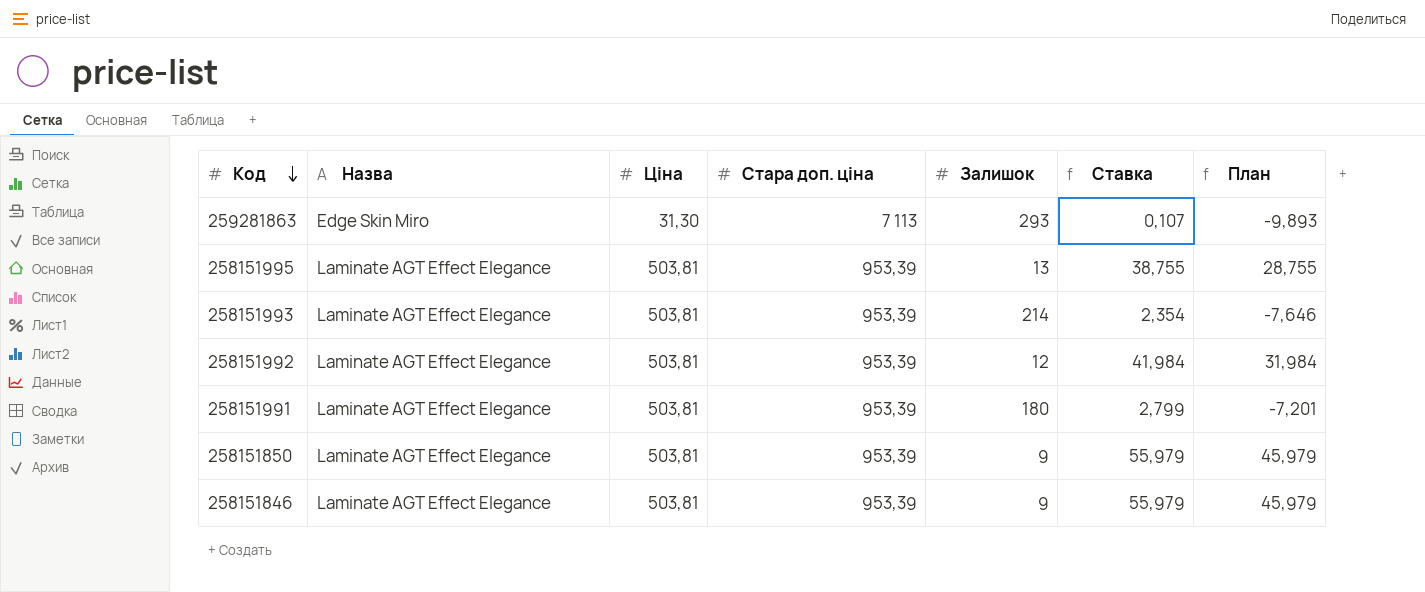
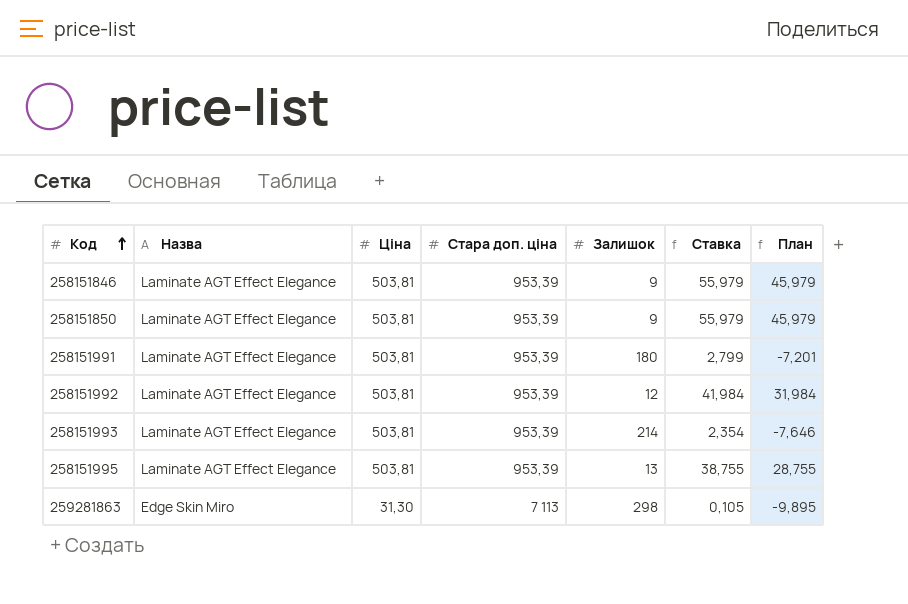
row order: Код descending -> Код ascending
259281863 | Залишок: 293 -> 298
259281863 | Ставка: 0,107 -> 0,105
259281863 | План: -9,893 -> -9,895

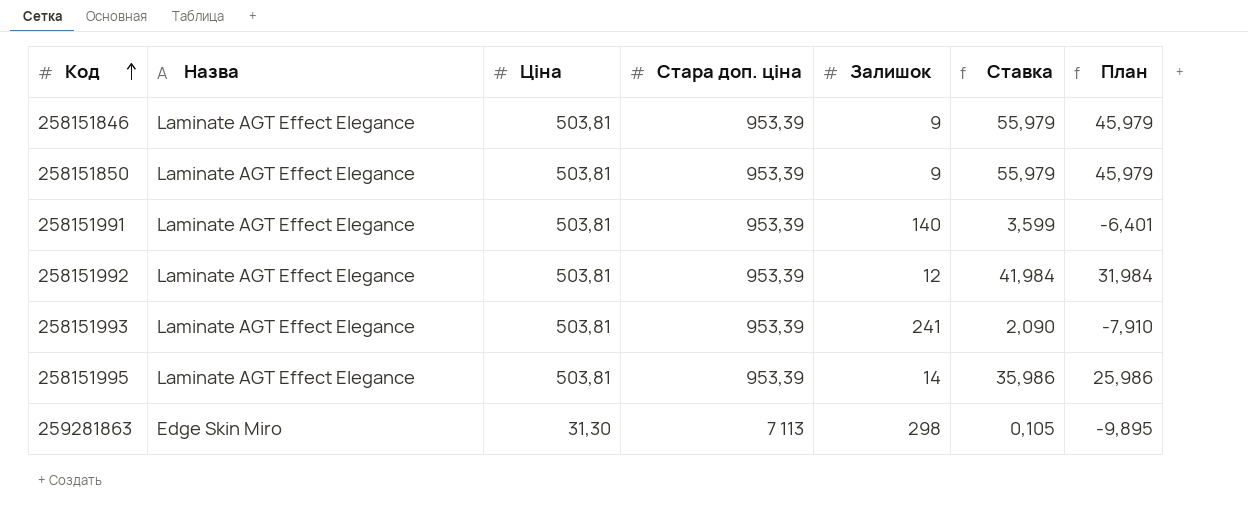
258151991 | Залишок: 180 -> 140
258151991 | Ставка: 2,799 -> 3,599
258151991 | План: -7,201 -> -6,401
258151993 | Залишок: 214 -> 241
258151993 | Ставка: 2,354 -> 2,090
258151993 | План: -7,646 -> -7,910
258151995 | Залишок: 13 -> 14
258151995 | Ставка: 38,755 -> 35,986
258151995 | План: 28,755 -> 25,986

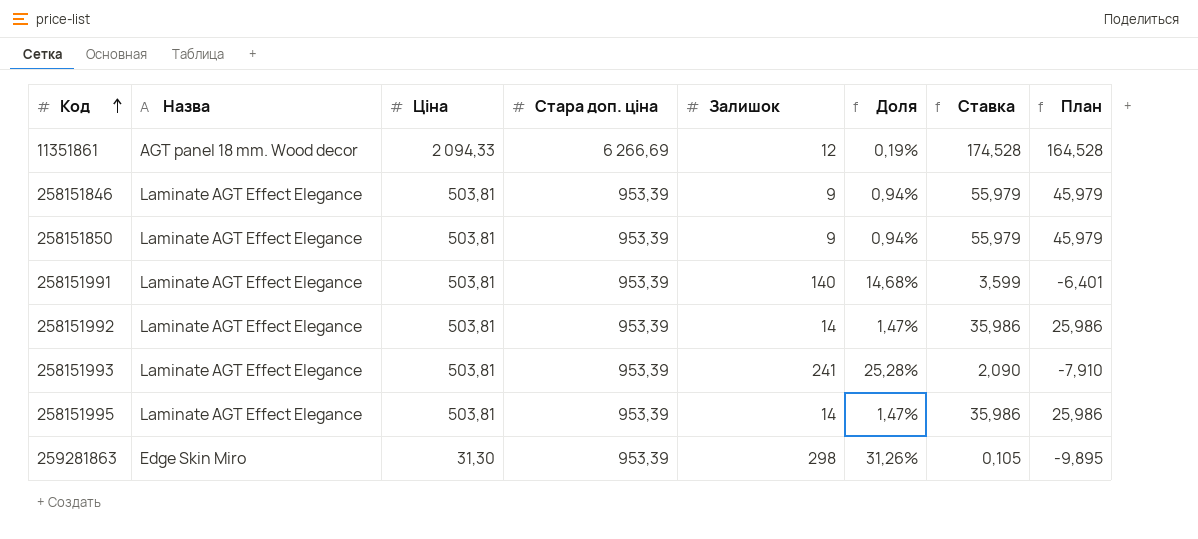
column Доля | formula: none -> [Залишок] / [Стара доп. ціна]
row 11351861: none -> AGT panel 18 mm. Wood decor | 2 094,33 | 6 266,69 | 12 | 0,19% | 174,528 | 164,528
258151992 | Залишок: 12 -> 14
258151992 | Ставка: 41,984 -> 35,986
258151992 | План: 31,984 -> 25,986
259281863 | Стара доп. ціна: 7 113 -> 953,39

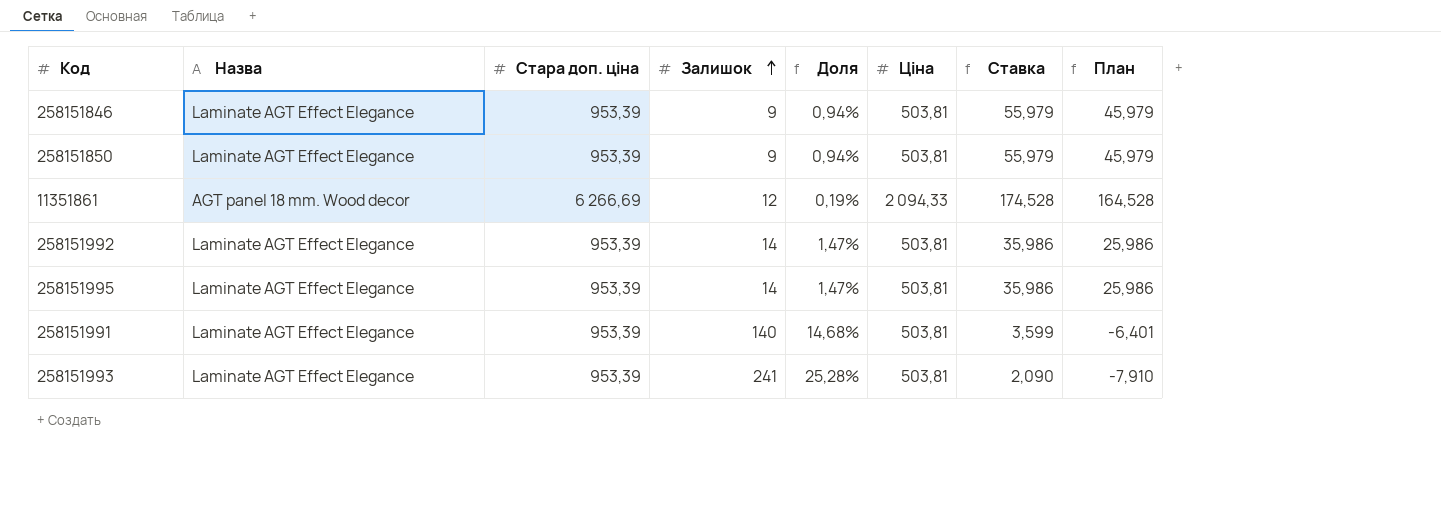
row order: Код ascending -> Залишок ascending
column Ціна | position: 3 -> 6
row 259281863: Edge Skin Miro | 31,30 | 953,39 | 298 | 31,26% | 0,105 | -9,895 -> none

